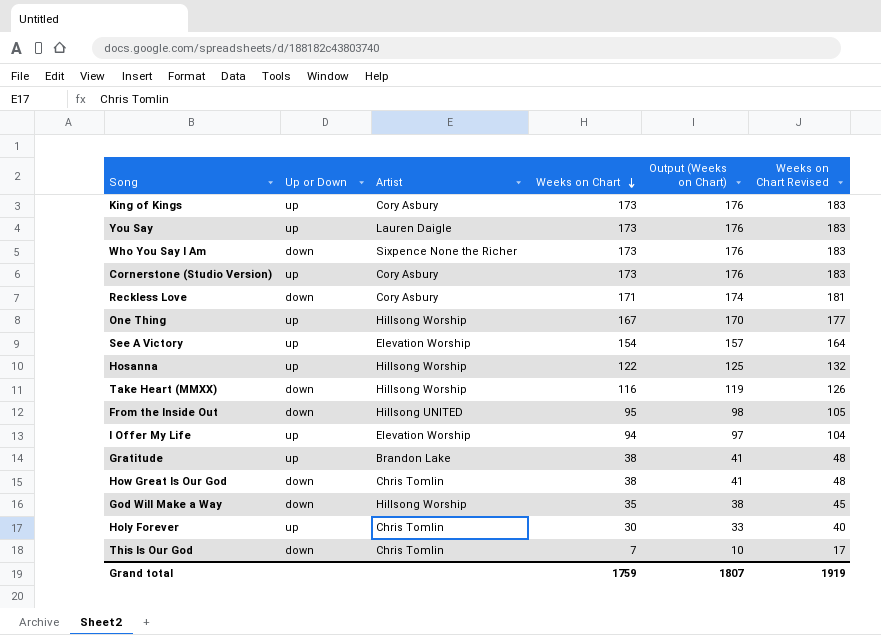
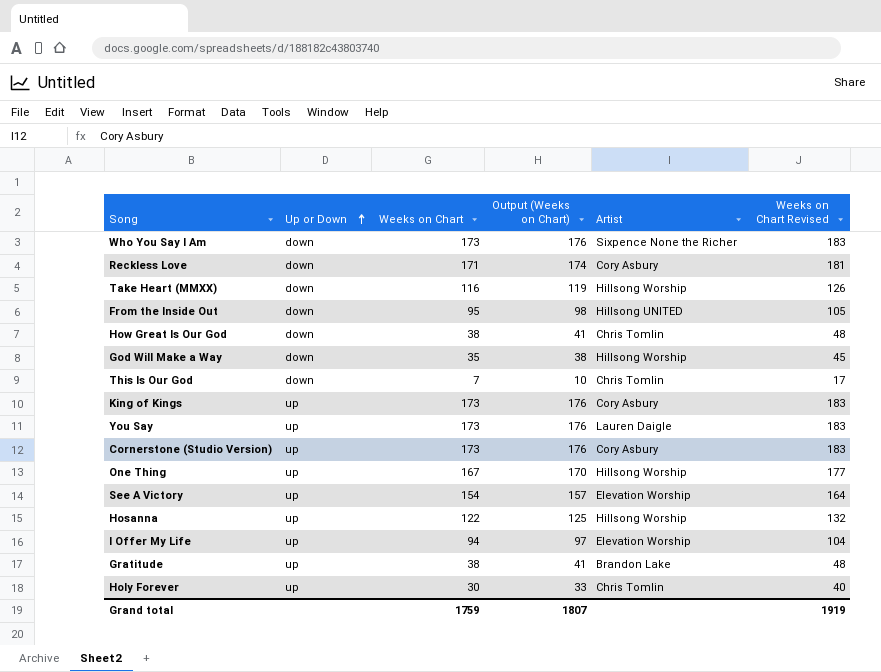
row order: Weeks on Chart descending -> Up or Down ascending
column Artist | position: 3 -> 5

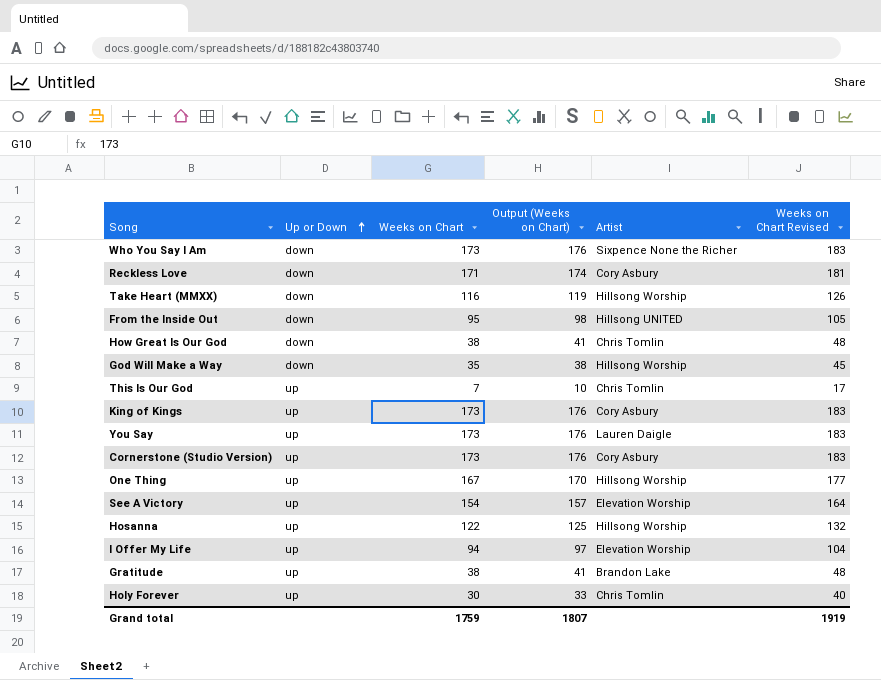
This Is Our God | Up or Down: down -> up

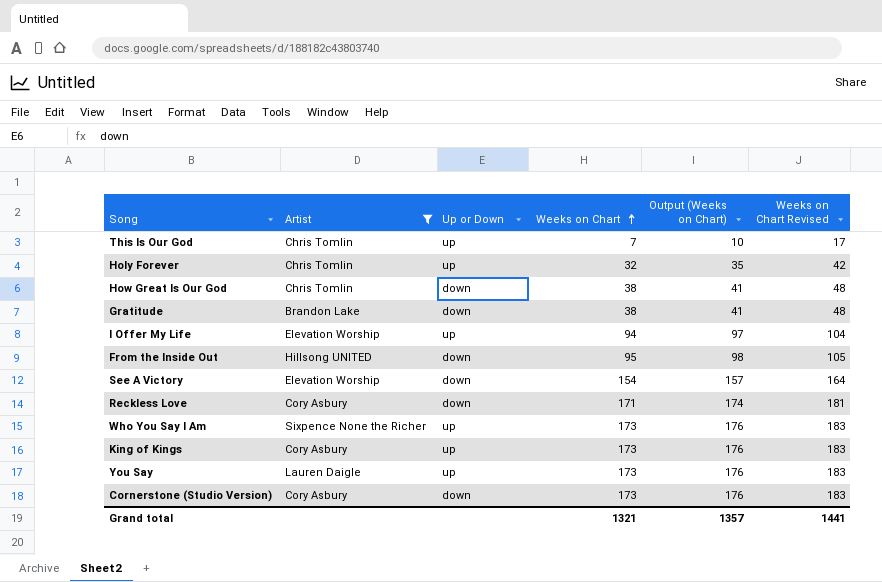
filter: none -> Artist != Hillsong Worship
row order: Up or Down ascending -> Weeks on Chart ascending
column Artist | position: 5 -> 2
Holy Forever | Weeks on Chart: 30 -> 32
Holy Forever | Output (Weeks on Chart): 33 -> 35
Holy Forever | Weeks on Chart Revised: 40 -> 42
Gratitude | Up or Down: up -> down
See A Victory | Up or Down: up -> down
Who You Say I Am | Up or Down: down -> up
Cornerstone (Studio Version) | Up or Down: up -> down
Grand total | Weeks on Chart: 1759 -> 1321
Grand total | Output (Weeks on Chart): 1807 -> 1357
Grand total | Weeks on Chart Revised: 1919 -> 1441

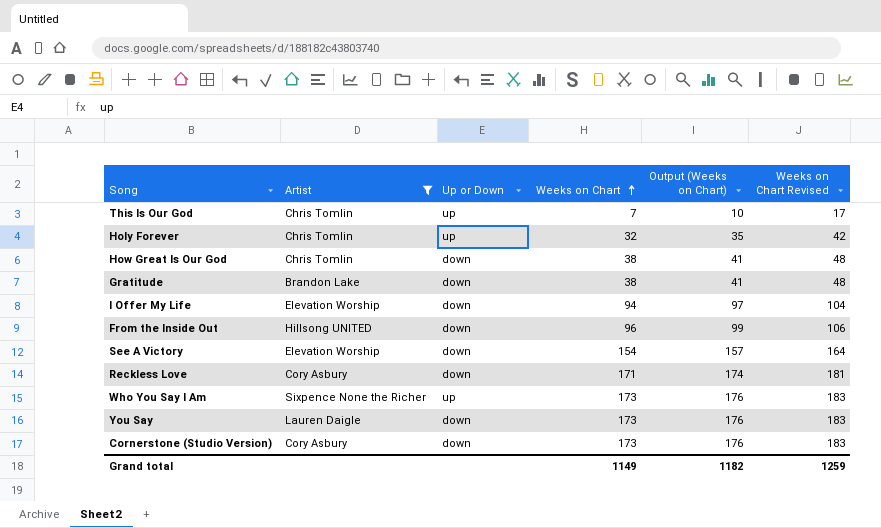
row King of Kings: Cory Asbury | up | 173 | 176 | 183 -> none
I Offer My Life | Up or Down: up -> down
From the Inside Out | Weeks on Chart: 95 -> 96
From the Inside Out | Output (Weeks on Chart): 98 -> 99
From the Inside Out | Weeks on Chart Revised: 105 -> 106
You Say | Up or Down: up -> down
Grand total | Weeks on Chart: 1321 -> 1149
Grand total | Output (Weeks on Chart): 1357 -> 1182
Grand total | Weeks on Chart Revised: 1441 -> 1259

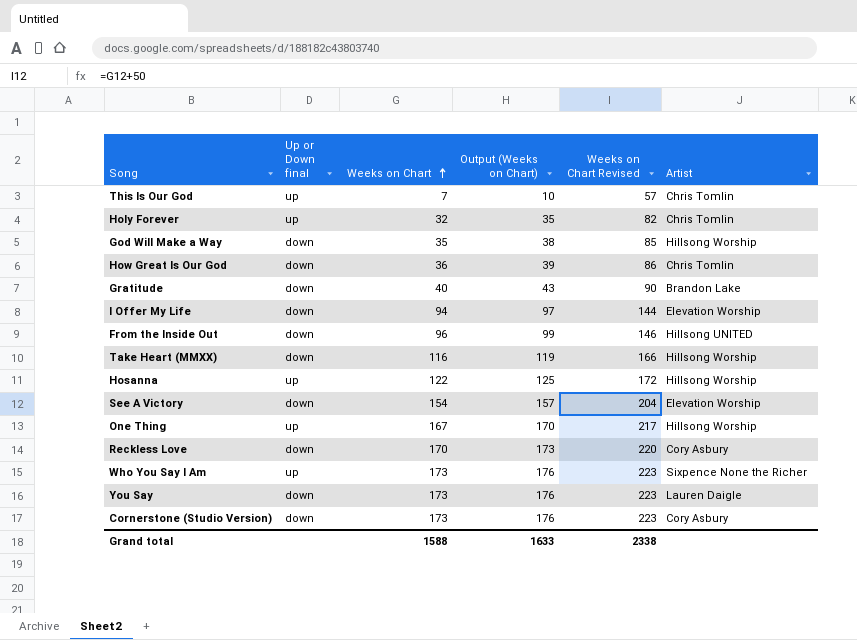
filter: Artist != Hillsong Worship -> none
column name: Up or Down -> Up or Down final
column Weeks on Chart Revised | formula: [Weeks on Chart] + 10 -> [Weeks on Chart] + 50
column Artist | position: 2 -> 6
How Great Is Our God | Weeks on Chart: 38 -> 36
How Great Is Our God | Output (Weeks on Chart): 41 -> 39
Gratitude | Weeks on Chart: 38 -> 40
Gratitude | Output (Weeks on Chart): 41 -> 43
Reckless Love | Weeks on Chart: 171 -> 170
Reckless Love | Output (Weeks on Chart): 174 -> 173
Grand total | Weeks on Chart: 1149 -> 1588
Grand total | Output (Weeks on Chart): 1182 -> 1633
Grand total | Weeks on Chart Revised: 1259 -> 2338

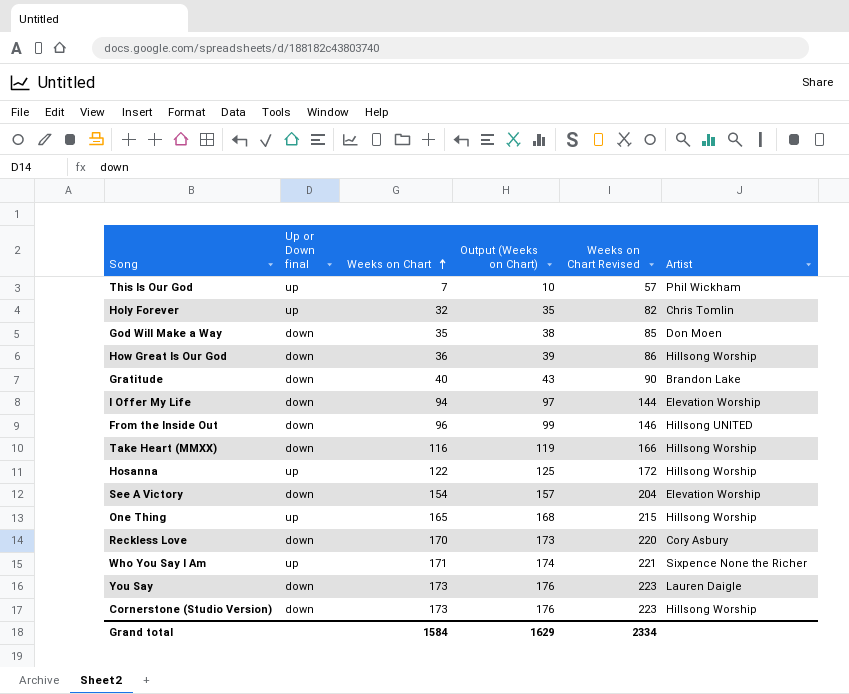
This Is Our God | Artist: Chris Tomlin -> Phil Wickham
God Will Make a Way | Artist: Hillsong Worship -> Don Moen
How Great Is Our God | Artist: Chris Tomlin -> Hillsong Worship
One Thing | Weeks on Chart: 167 -> 165
One Thing | Output (Weeks on Chart): 170 -> 168
One Thing | Weeks on Chart Revised: 217 -> 215
Who You Say I Am | Weeks on Chart: 173 -> 171
Who You Say I Am | Output (Weeks on Chart): 176 -> 174
Who You Say I Am | Weeks on Chart Revised: 223 -> 221
Cornerstone (Studio Version) | Artist: Cory Asbury -> Hillsong Worship
Grand total | Weeks on Chart: 1588 -> 1584
Grand total | Output (Weeks on Chart): 1633 -> 1629
Grand total | Weeks on Chart Revised: 2338 -> 2334

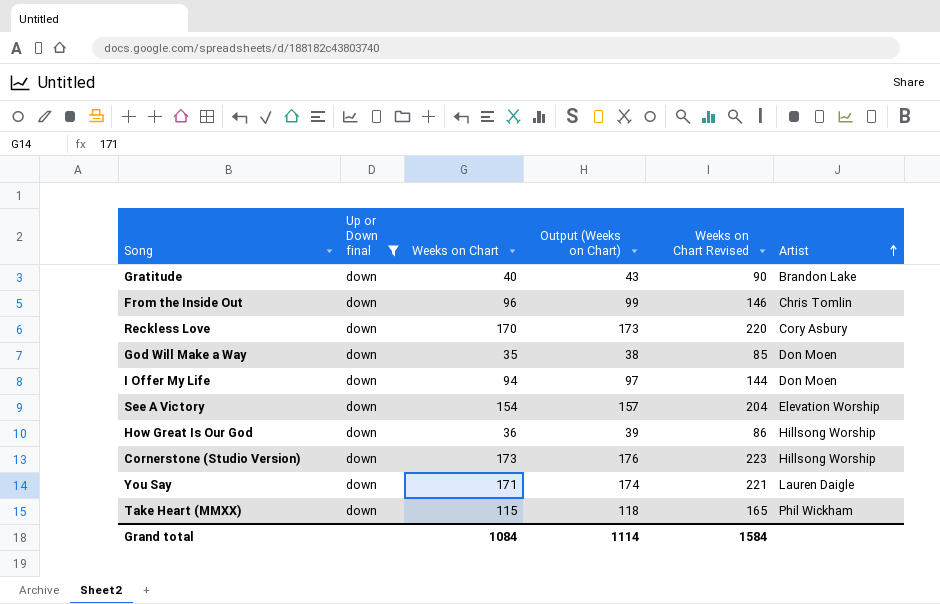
filter: none -> Up or Down final = down
row order: Weeks on Chart ascending -> Artist ascending
From the Inside Out | Artist: Hillsong UNITED -> Chris Tomlin
I Offer My Life | Artist: Elevation Worship -> Don Moen
You Say | Weeks on Chart: 173 -> 171
You Say | Output (Weeks on Chart): 176 -> 174
You Say | Weeks on Chart Revised: 223 -> 221
Take Heart (MMXX) | Weeks on Chart: 116 -> 115
Take Heart (MMXX) | Output (Weeks on Chart): 119 -> 118
Take Heart (MMXX) | Weeks on Chart Revised: 166 -> 165
Take Heart (MMXX) | Artist: Hillsong Worship -> Phil Wickham
Grand total | Weeks on Chart: 1584 -> 1084
Grand total | Output (Weeks on Chart): 1629 -> 1114
Grand total | Weeks on Chart Revised: 2334 -> 1584

